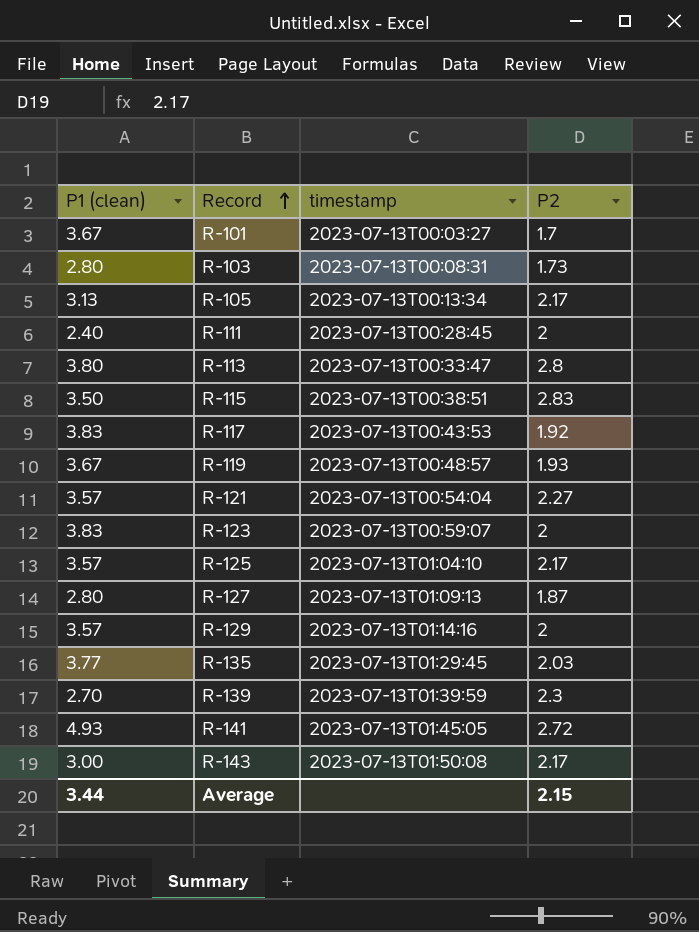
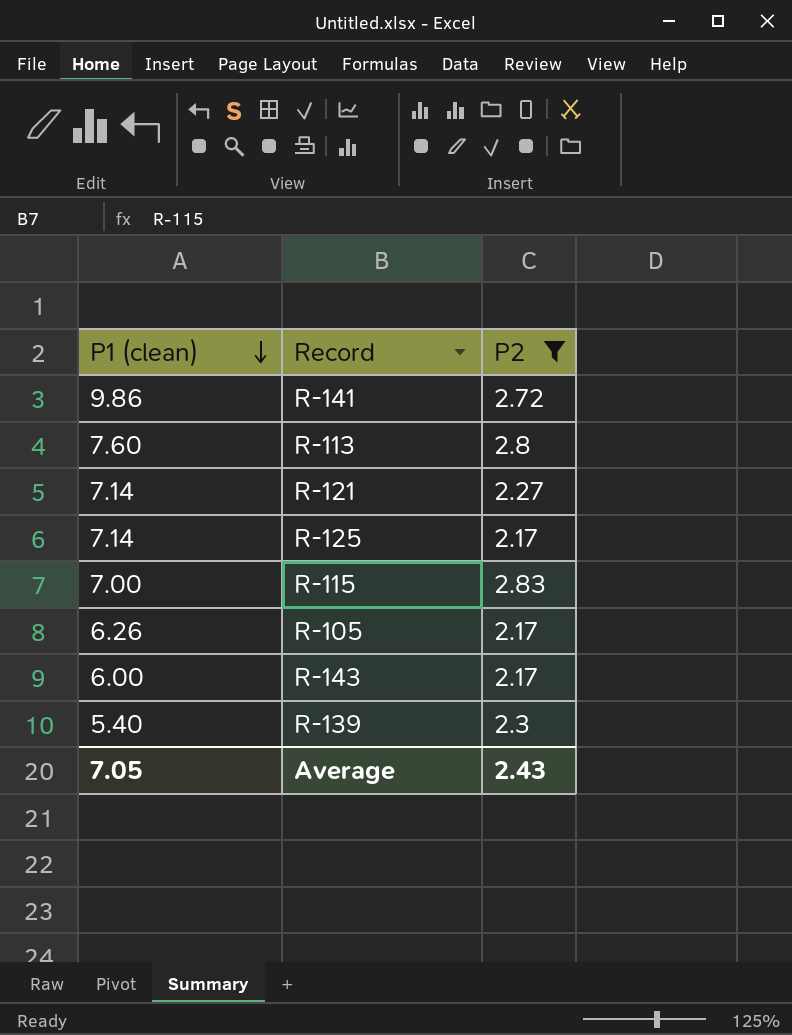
filter: none -> P2 >= 2.17
row order: Record ascending -> P1 (clean) descending
column timestamp | position: 3 -> none
R-141 | P1 (clean): 4.93 -> 9.86
R-113 | P1 (clean): 3.80 -> 7.60
R-121 | P1 (clean): 3.57 -> 7.14
R-125 | P1 (clean): 3.57 -> 7.14
R-115 | P1 (clean): 3.50 -> 7.00
R-105 | P1 (clean): 3.13 -> 6.26
R-143 | P1 (clean): 3.00 -> 6.00
R-139 | P1 (clean): 2.70 -> 5.40
Average | P1 (clean): 3.44 -> 7.05
Average | P2: 2.15 -> 2.43

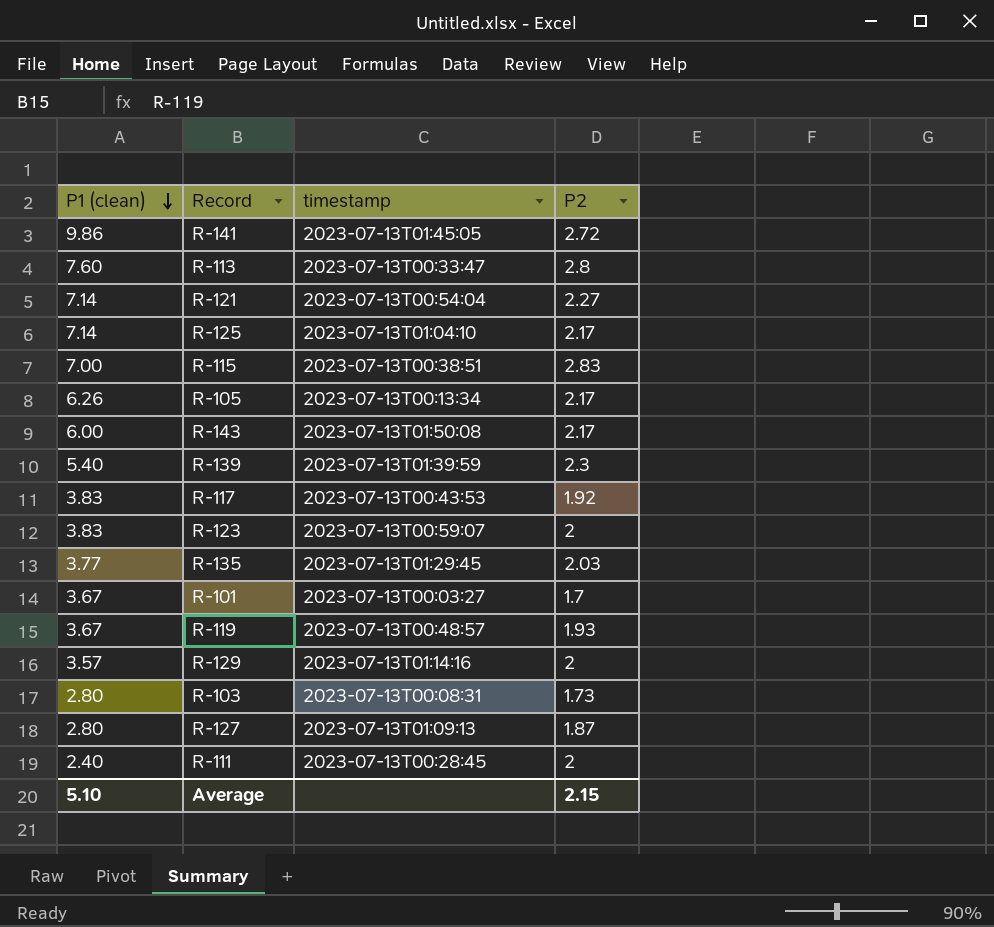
filter: P2 >= 2.17 -> none
column timestamp | position: none -> 3
Average | P1 (clean): 7.05 -> 5.10
Average | P2: 2.43 -> 2.15

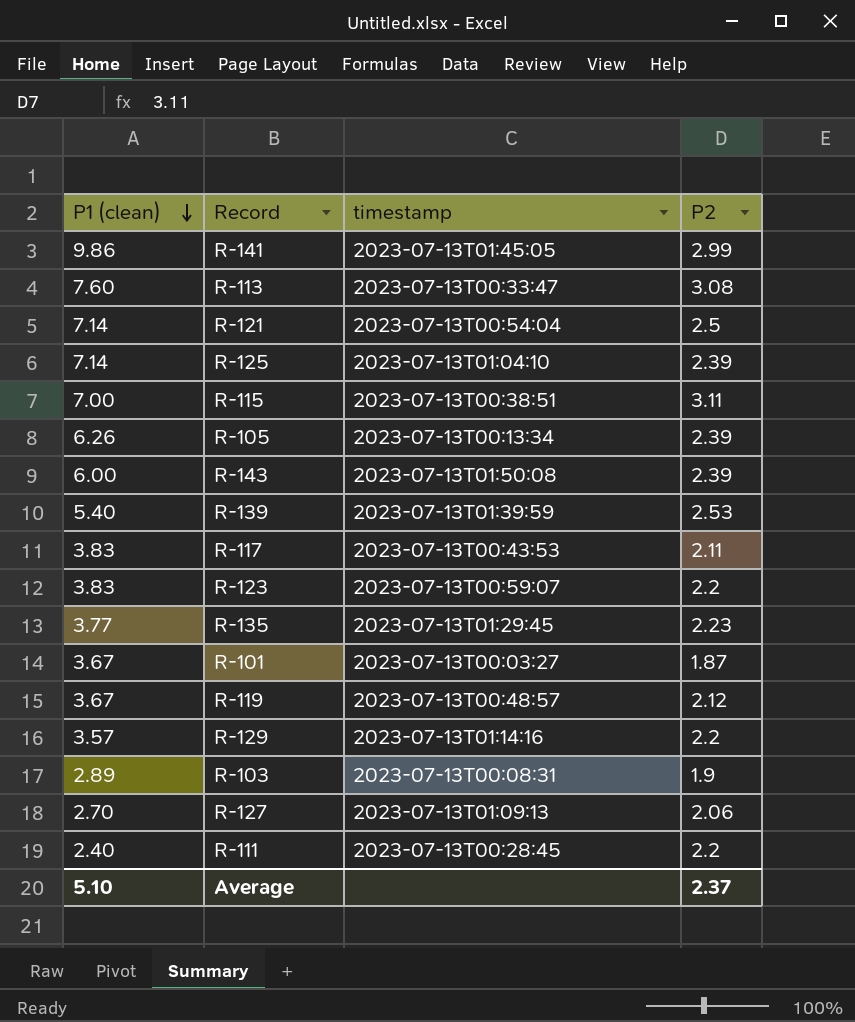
R-141 | P2: 2.72 -> 2.99
R-113 | P2: 2.8 -> 3.08
R-121 | P2: 2.27 -> 2.5
R-125 | P2: 2.17 -> 2.39
R-115 | P2: 2.83 -> 3.11
R-105 | P2: 2.17 -> 2.39
R-143 | P2: 2.17 -> 2.39
R-139 | P2: 2.3 -> 2.53
R-117 | P2: 1.92 -> 2.11
R-123 | P2: 2 -> 2.2
R-135 | P2: 2.03 -> 2.23
R-101 | P2: 1.7 -> 1.87
R-119 | P2: 1.93 -> 2.12
R-129 | P2: 2 -> 2.2
R-103 | P1 (clean): 2.80 -> 2.89
R-103 | P2: 1.73 -> 1.9
R-127 | P1 (clean): 2.80 -> 2.70
R-127 | P2: 1.87 -> 2.06
R-111 | P2: 2 -> 2.2
Average | P2: 2.15 -> 2.37

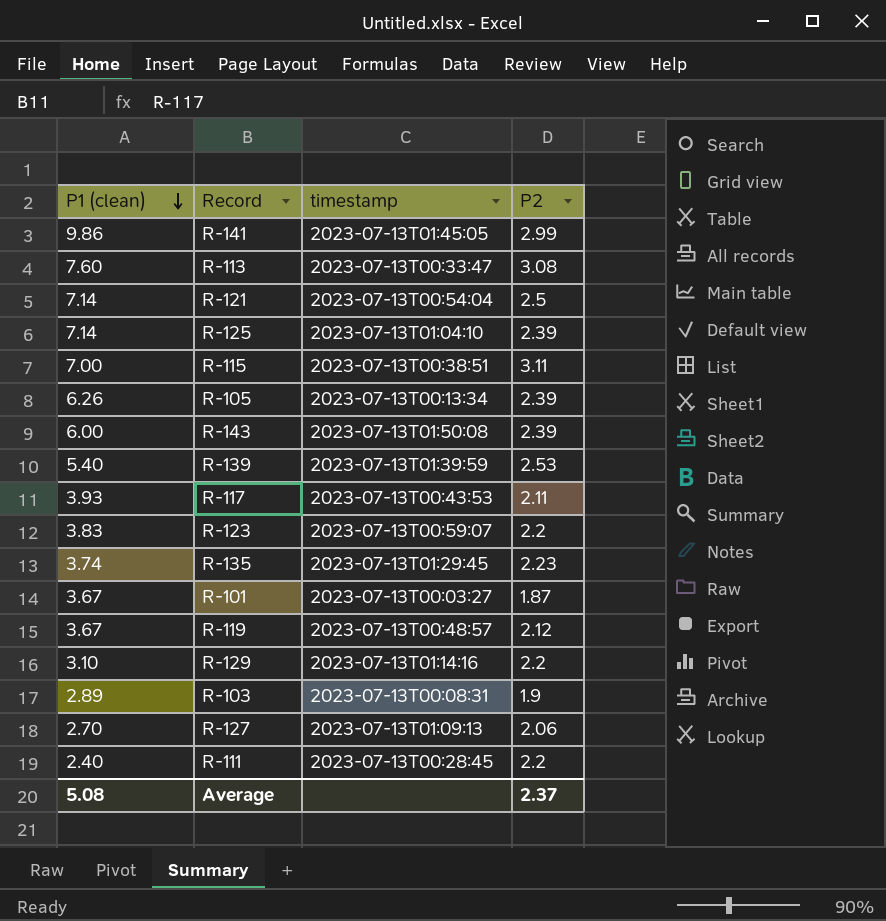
R-117 | P1 (clean): 3.83 -> 3.93
R-135 | P1 (clean): 3.77 -> 3.74
R-129 | P1 (clean): 3.57 -> 3.10
Average | P1 (clean): 5.10 -> 5.08

